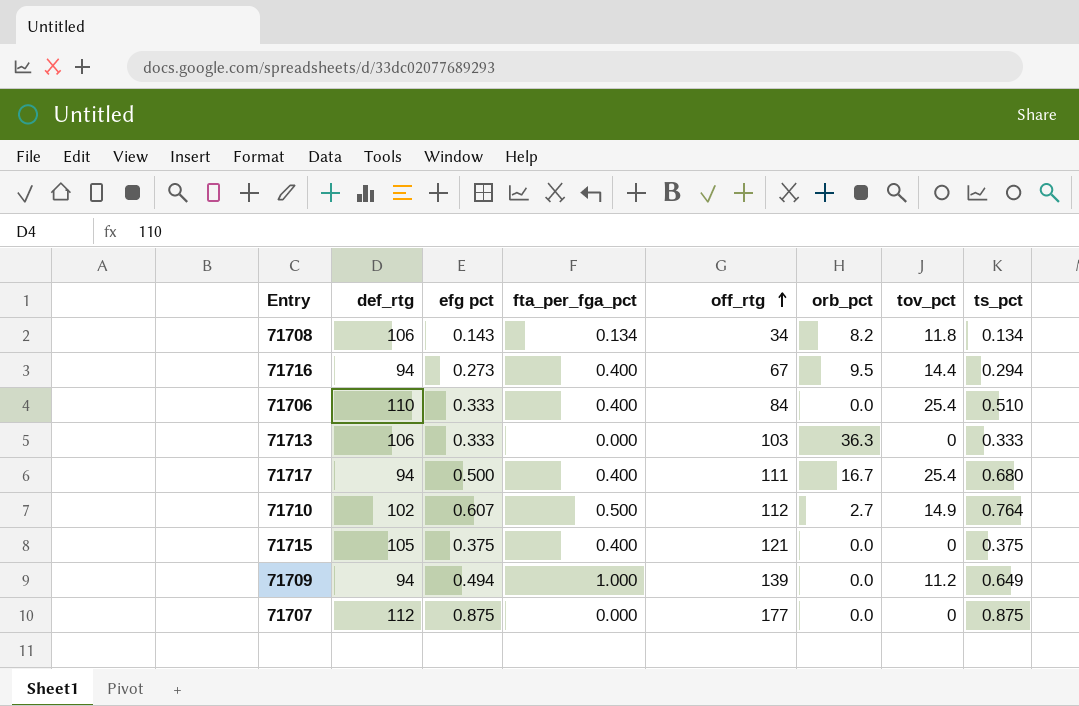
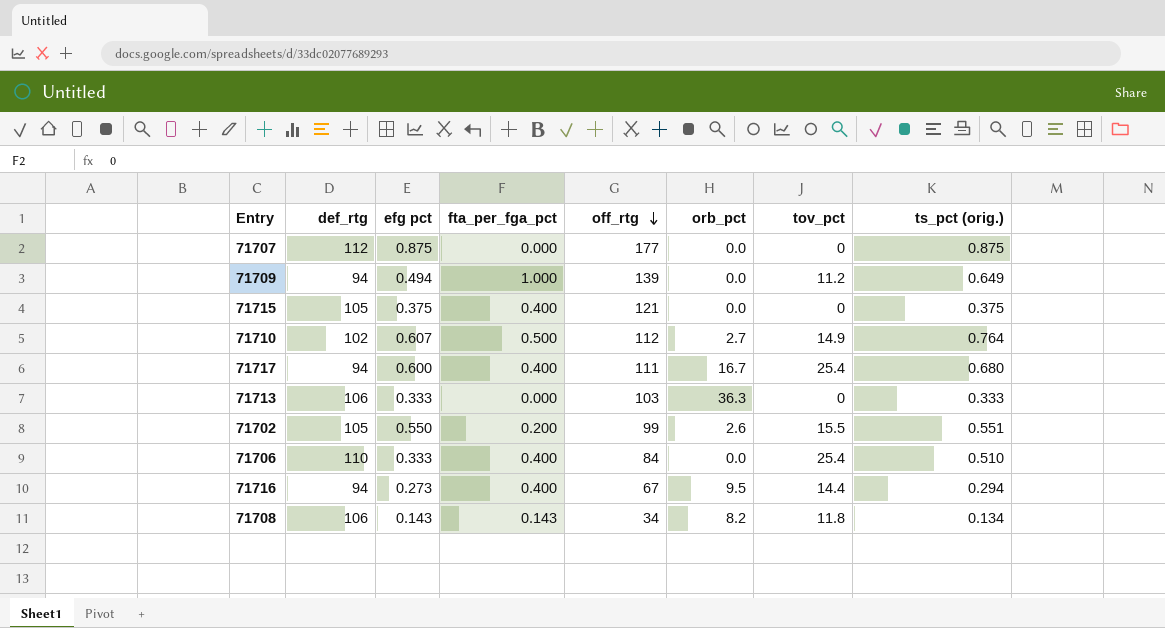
row order: off_rtg ascending -> off_rtg descending
column name: ts_pct -> ts_pct (orig.)
71717 | efg pct: 0.500 -> 0.600
row 71702: none -> 105 | 0.550 | 0.200 | 99 | 2.6 | 15.5 | 0.551
71708 | fta_per_fga_pct: 0.134 -> 0.143

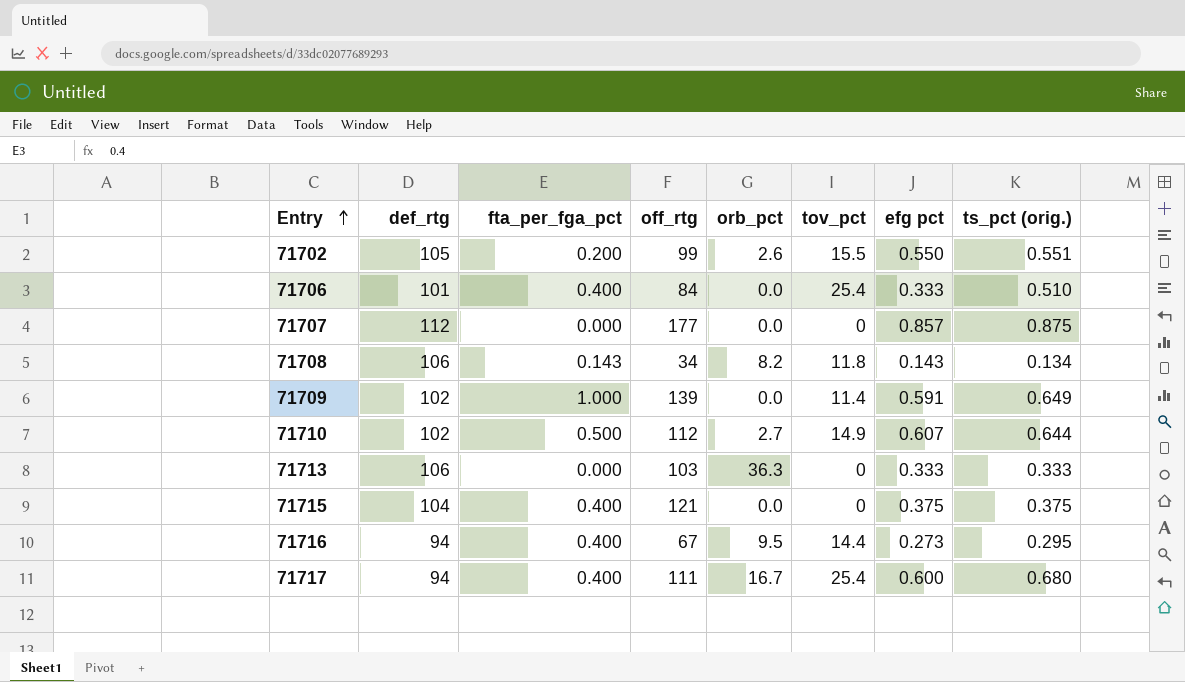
row order: off_rtg descending -> Entry ascending
column efg pct | position: 3 -> 7
71706 | def_rtg: 110 -> 101
71707 | efg pct: 0.875 -> 0.857
71709 | def_rtg: 94 -> 102
71709 | tov_pct: 11.2 -> 11.4
71709 | efg pct: 0.494 -> 0.591
71710 | ts_pct (orig.): 0.764 -> 0.644
71715 | def_rtg: 105 -> 104
71716 | ts_pct (orig.): 0.294 -> 0.295

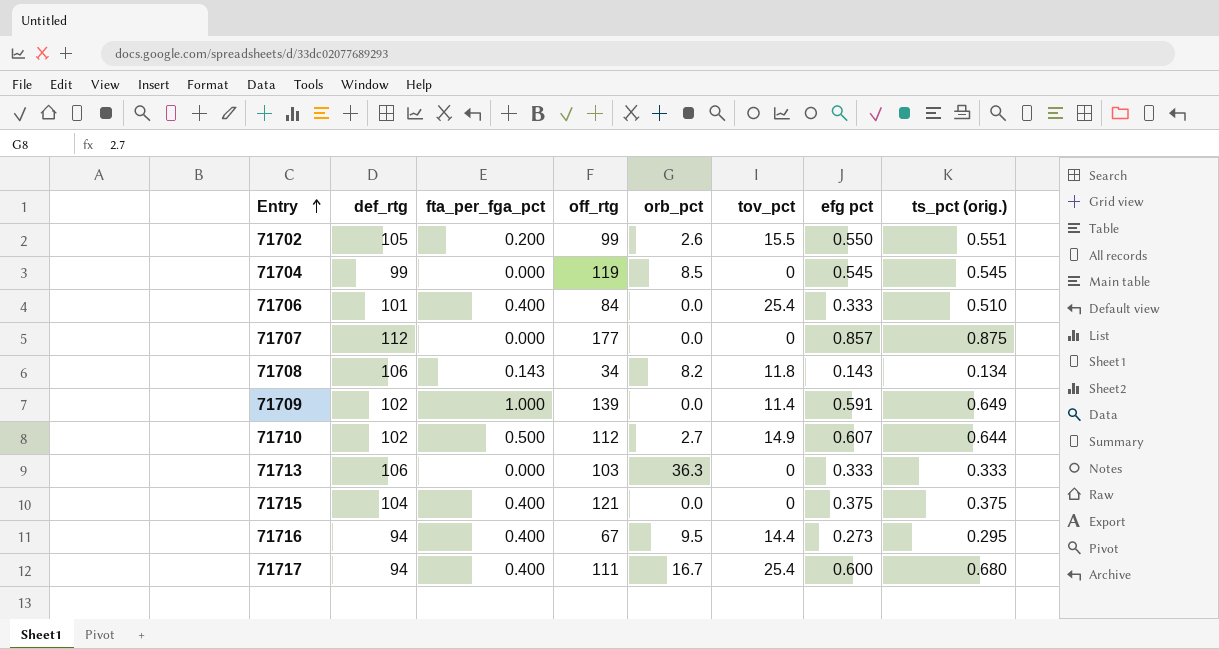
row 71704: none -> 99 | 0.000 | 119 | 8.5 | 0 | 0.545 | 0.545

